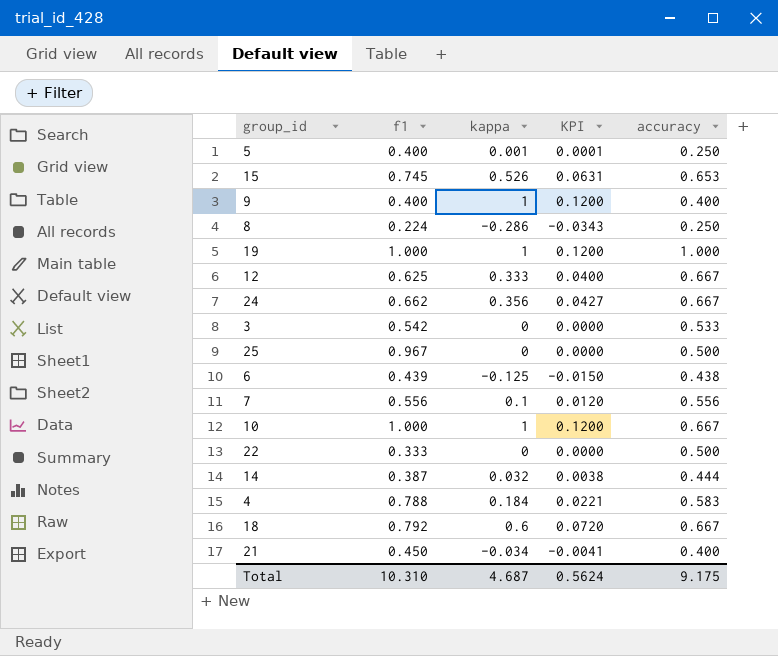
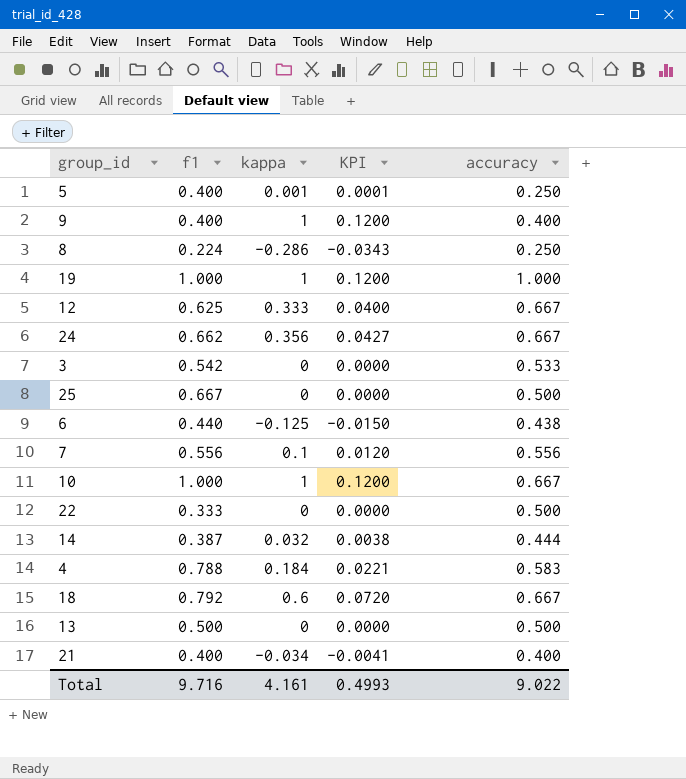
row 15: 0.745 | 0.526 | 0.0631 | 0.653 -> none
25 | f1: 0.967 -> 0.667
6 | f1: 0.439 -> 0.440
row 13: none -> 0.500 | 0 | 0.0000 | 0.500
21 | f1: 0.450 -> 0.400
Total | f1: 10.310 -> 9.716
Total | kappa: 4.687 -> 4.161
Total | KPI: 0.5624 -> 0.4993
Total | accuracy: 9.175 -> 9.022

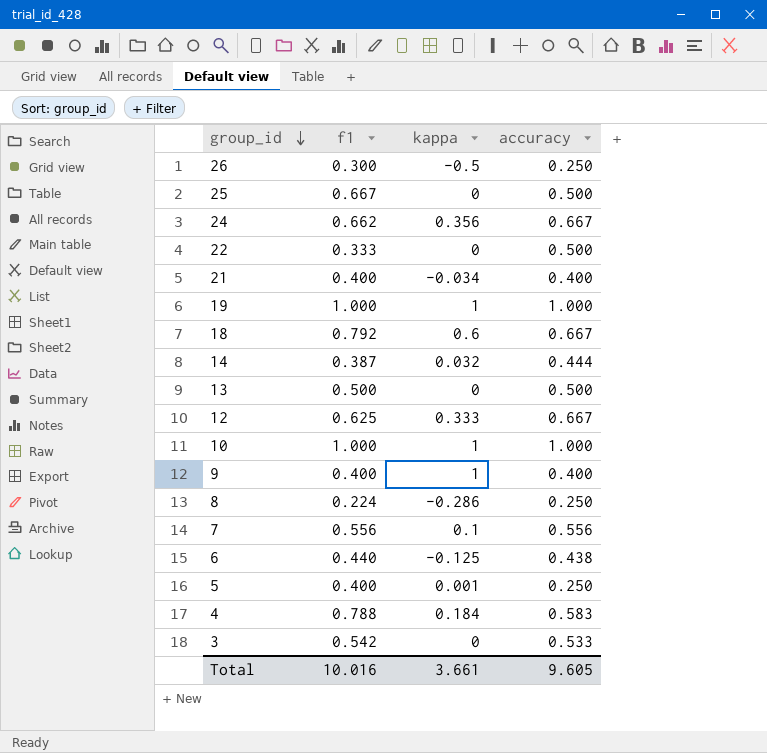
row order: none -> group_id descending
column KPI | formula: [kappa] * 0.12 -> none
row 26: none -> 0.300 | -0.5 | 0.250
10 | accuracy: 0.667 -> 1.000
Total | f1: 9.716 -> 10.016
Total | kappa: 4.161 -> 3.661
Total | accuracy: 9.022 -> 9.605

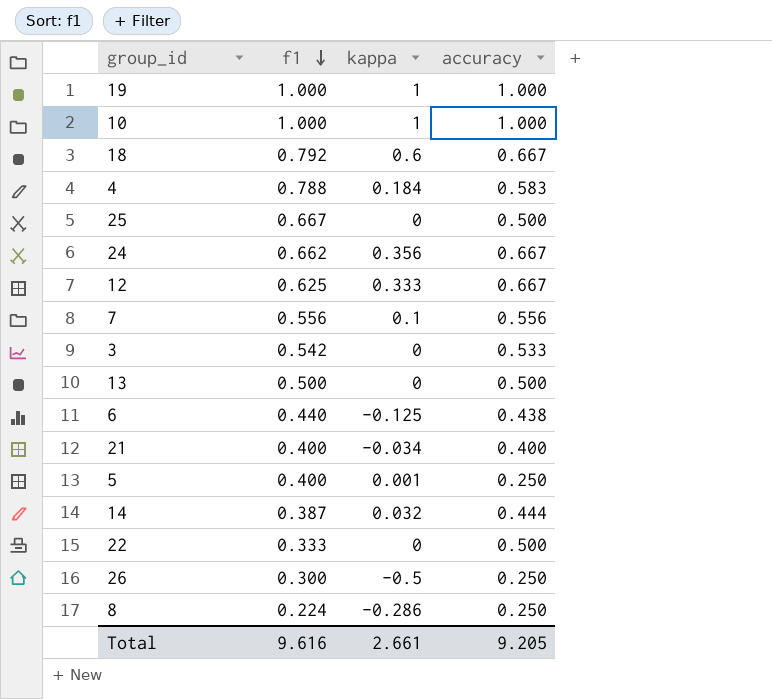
row order: group_id descending -> f1 descending
row 9: 0.400 | 1 | 0.400 -> none
Total | f1: 10.016 -> 9.616
Total | kappa: 3.661 -> 2.661
Total | accuracy: 9.605 -> 9.205

